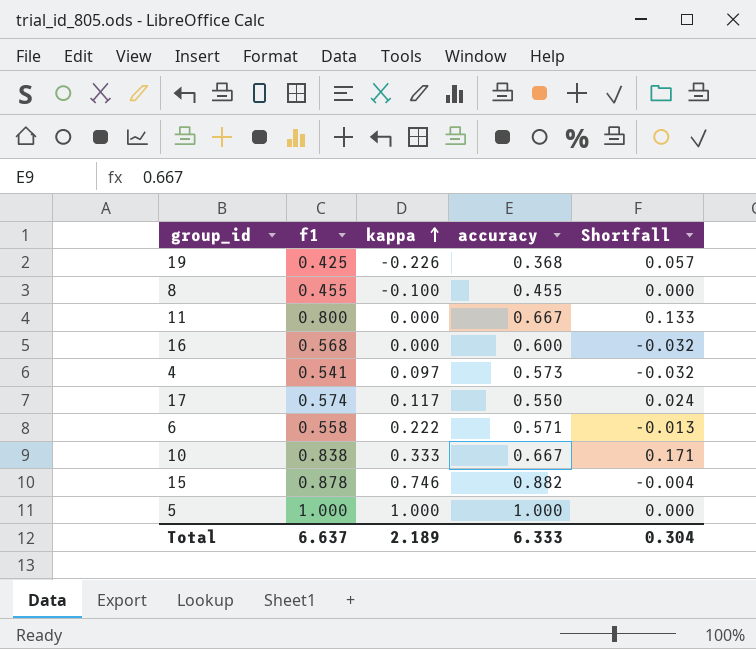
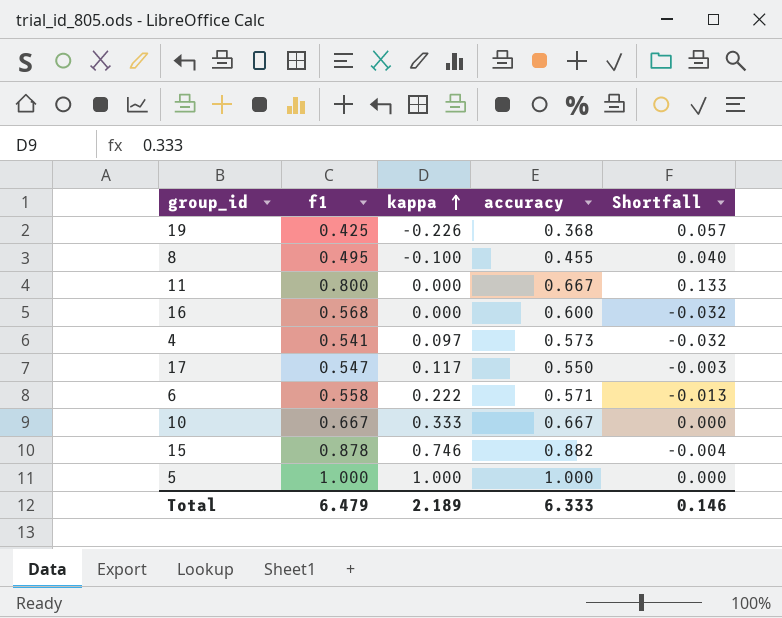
8 | f1: 0.455 -> 0.495
8 | Shortfall: 0.000 -> 0.040
17 | f1: 0.574 -> 0.547
17 | Shortfall: 0.024 -> -0.003
10 | f1: 0.838 -> 0.667
10 | Shortfall: 0.171 -> 0.000
Total | f1: 6.637 -> 6.479
Total | Shortfall: 0.304 -> 0.146

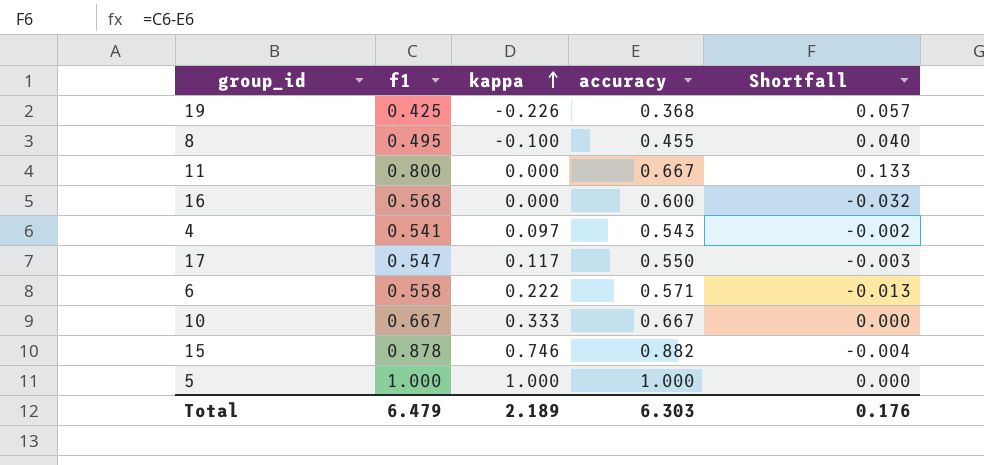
4 | accuracy: 0.573 -> 0.543
4 | Shortfall: -0.032 -> -0.002
Total | accuracy: 6.333 -> 6.303
Total | Shortfall: 0.146 -> 0.176

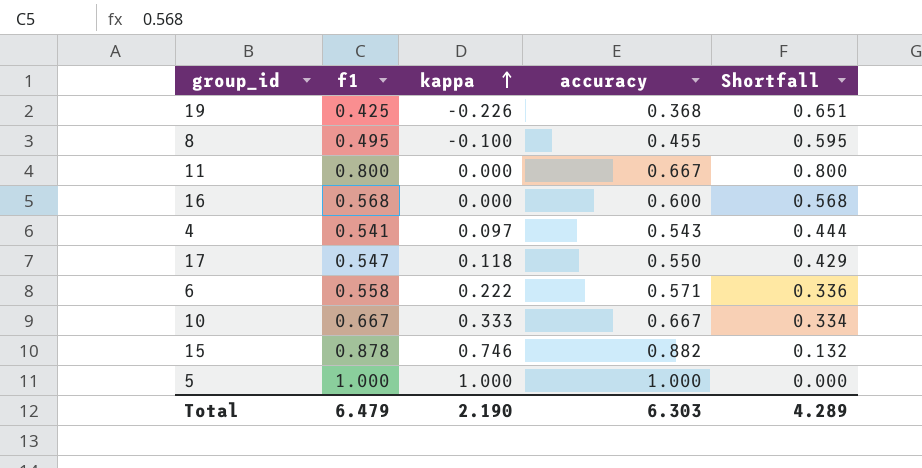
column Shortfall | formula: [f1] - [accuracy] -> [f1] - [kappa]
17 | kappa: 0.117 -> 0.118
Total | kappa: 2.189 -> 2.190
Total | Shortfall: 0.176 -> 4.289

